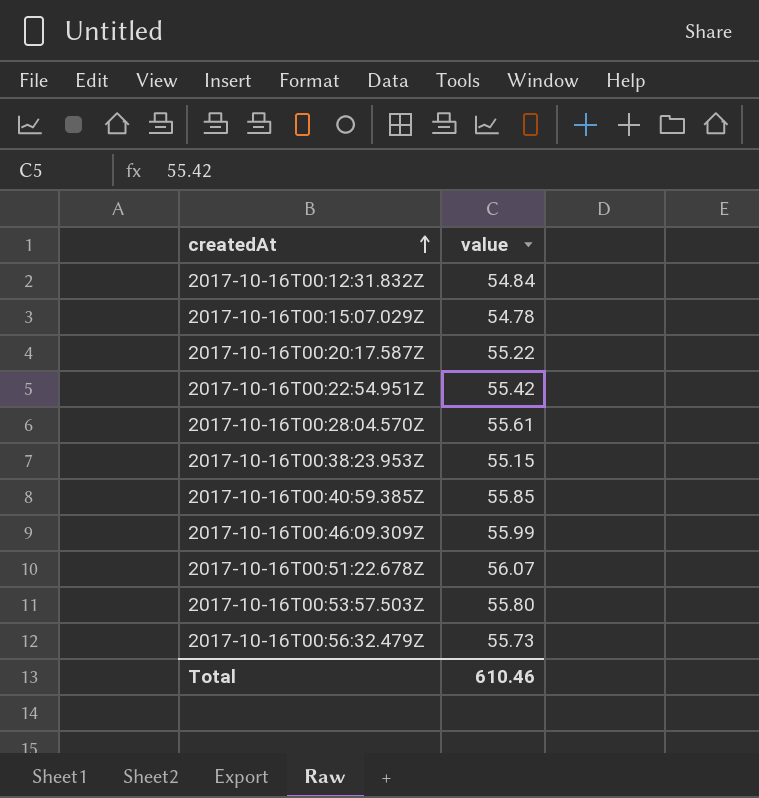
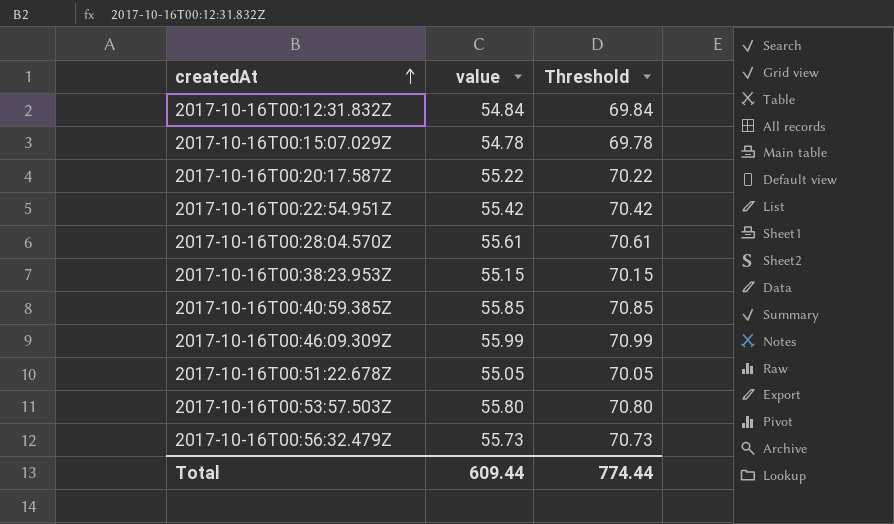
column Threshold | formula: none -> [value] + 15
2017-10-16T00:51:22.678Z | value: 56.07 -> 55.05
Total | value: 610.46 -> 609.44

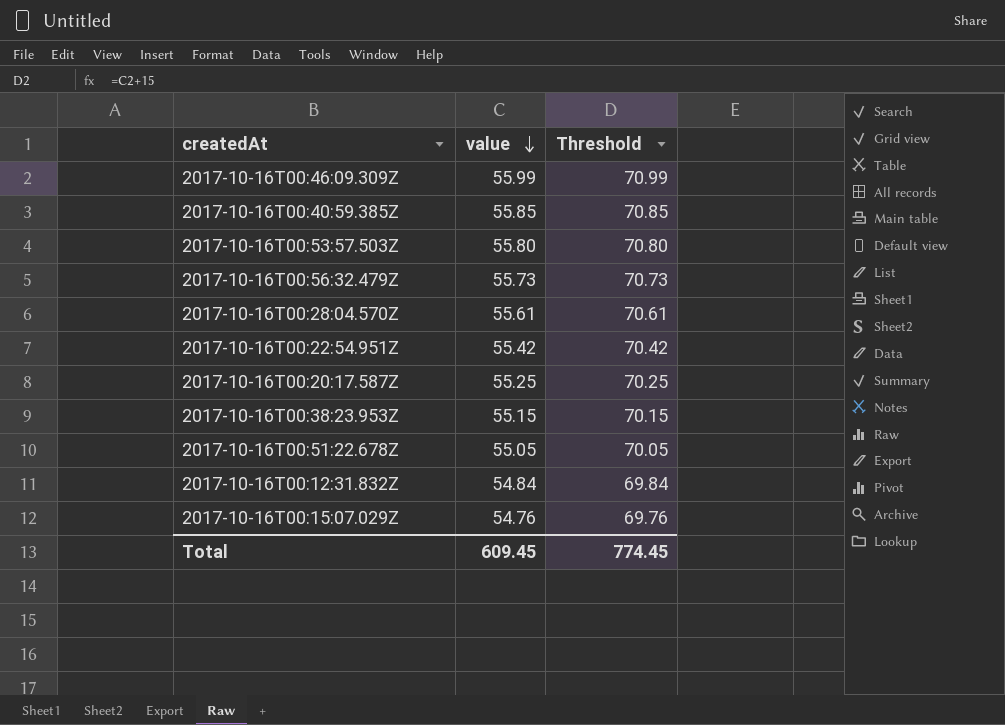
row order: createdAt ascending -> value descending
2017-10-16T00:20:17.587Z | value: 55.22 -> 55.25
2017-10-16T00:20:17.587Z | Threshold: 70.22 -> 70.25
2017-10-16T00:15:07.029Z | value: 54.78 -> 54.76
2017-10-16T00:15:07.029Z | Threshold: 69.78 -> 69.76
Total | value: 609.44 -> 609.45
Total | Threshold: 774.44 -> 774.45

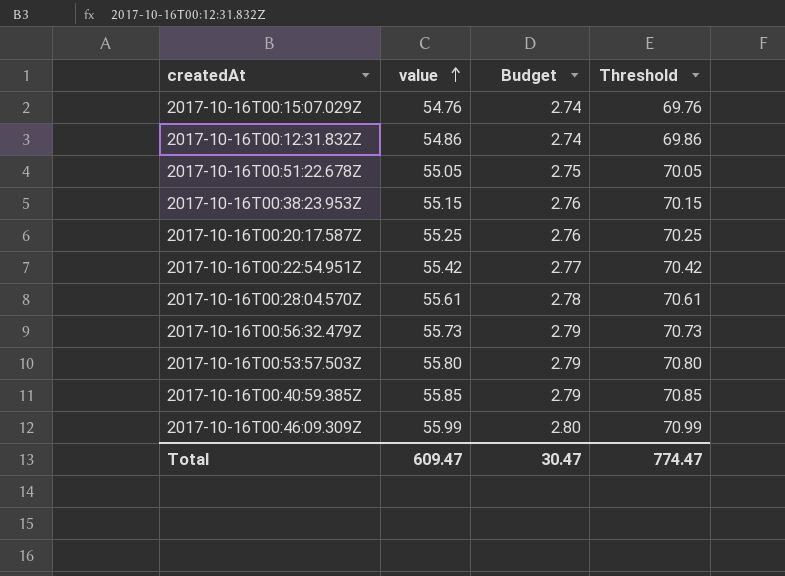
row order: value descending -> value ascending
column Budget | formula: none -> [value] * 0.05
2017-10-16T00:12:31.832Z | value: 54.84 -> 54.86
2017-10-16T00:12:31.832Z | Threshold: 69.84 -> 69.86
Total | value: 609.45 -> 609.47
Total | Threshold: 774.45 -> 774.47

